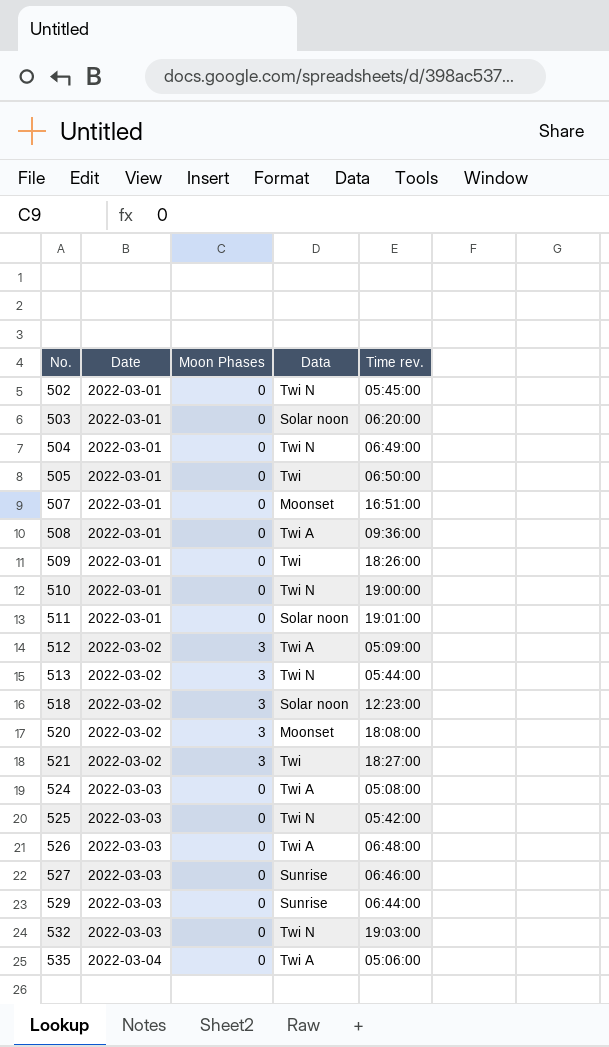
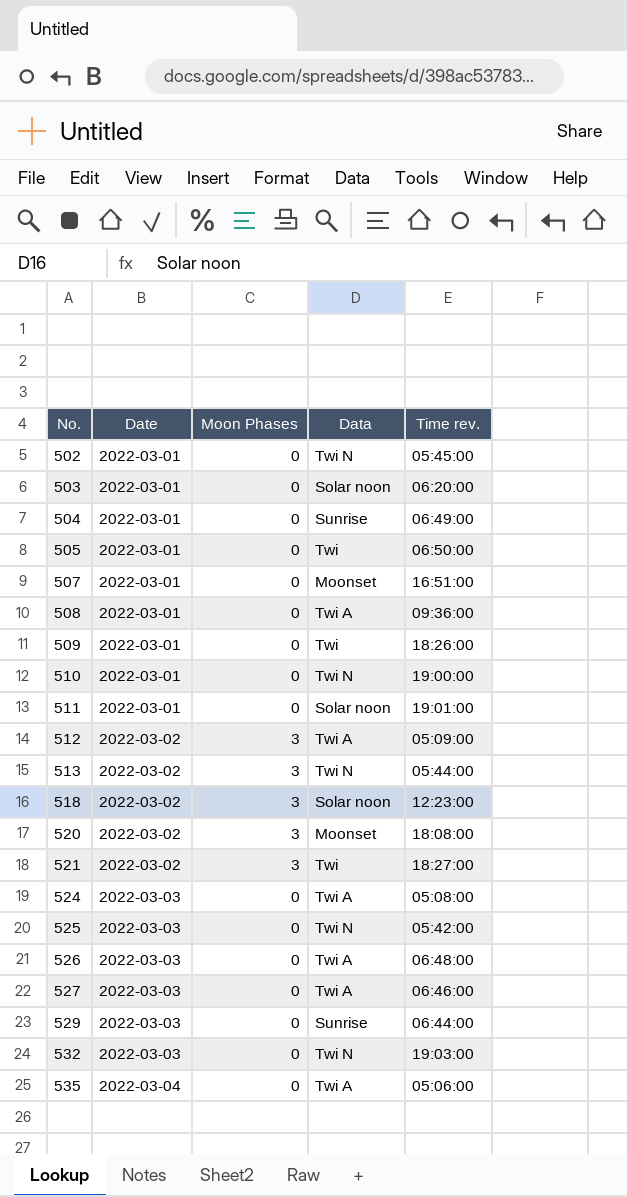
504 | Data: Twi N -> Sunrise
527 | Data: Sunrise -> Twi A

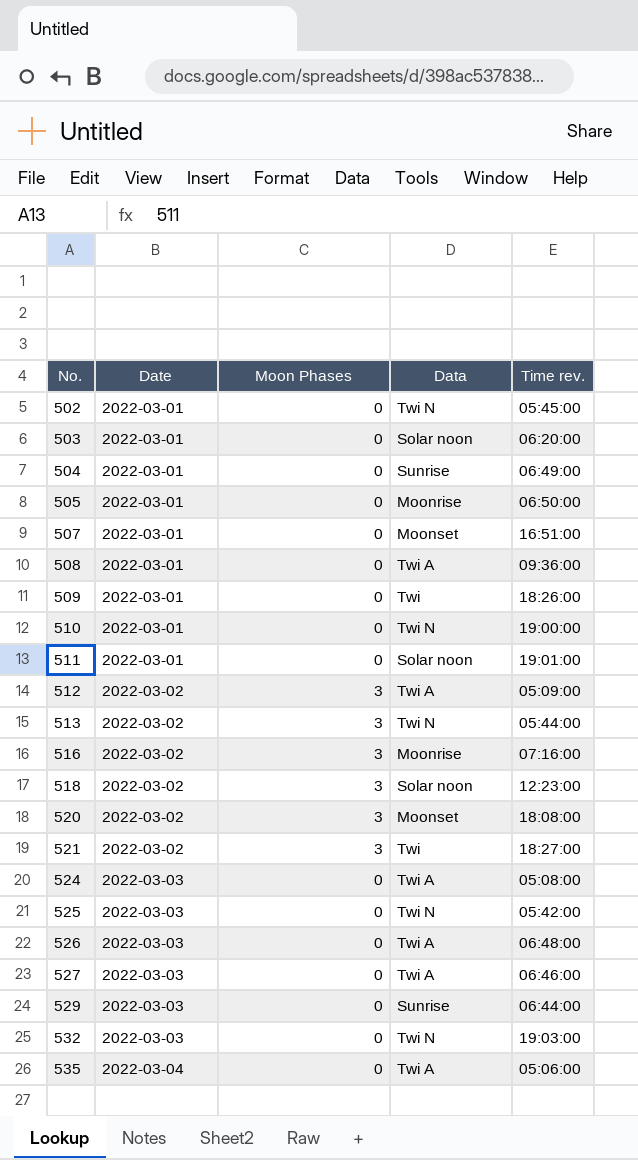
505 | Data: Twi -> Moonrise
row 516: none -> 2022-03-02 | 3 | Moonrise | 07:16:00

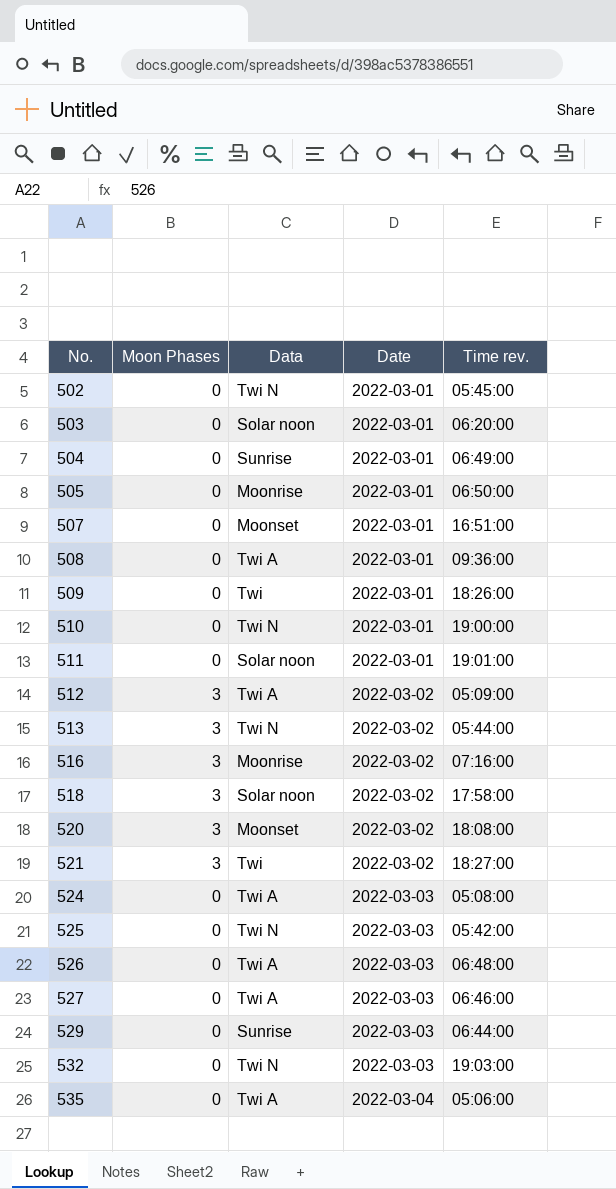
column Date | position: 2 -> 4
518 | Time rev.: 12:23:00 -> 17:58:00

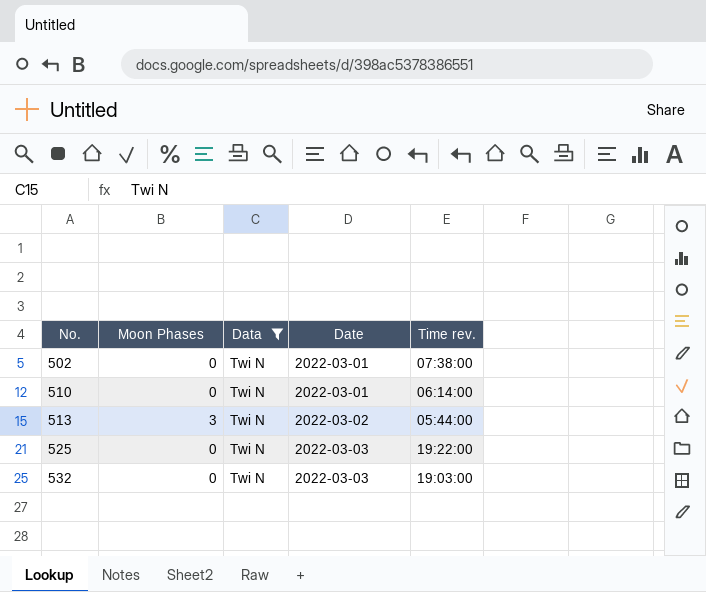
filter: none -> Data = Twi N
502 | Time rev.: 05:45:00 -> 07:38:00
510 | Time rev.: 19:00:00 -> 06:14:00
525 | Time rev.: 05:42:00 -> 19:22:00

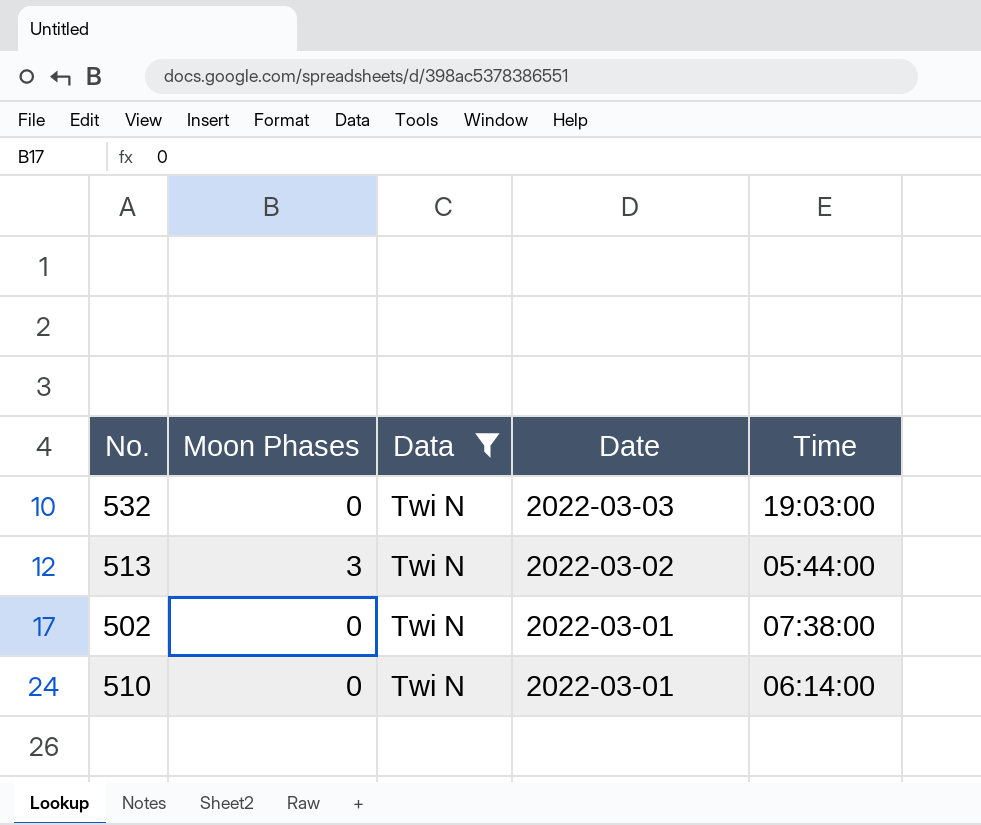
row order: No. ascending -> Date descending
column name: Time rev. -> Time
row 525: 0 | Twi N | 2022-03-03 | 19:22:00 -> none

